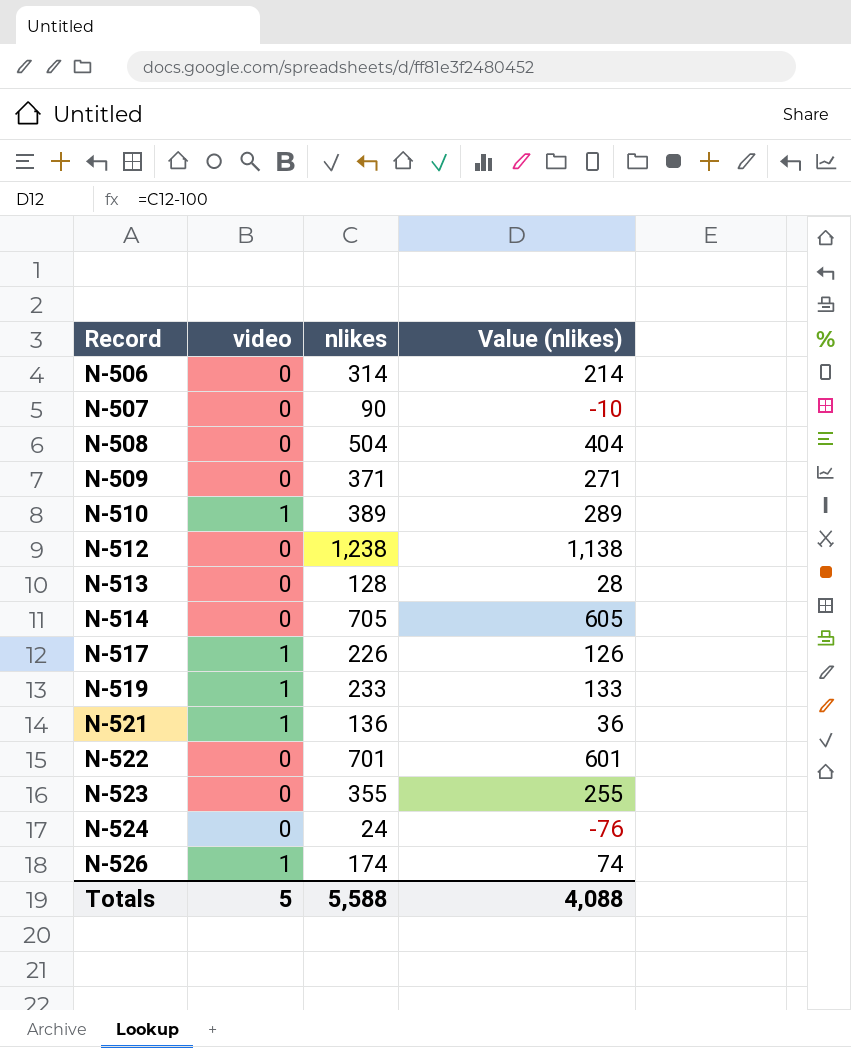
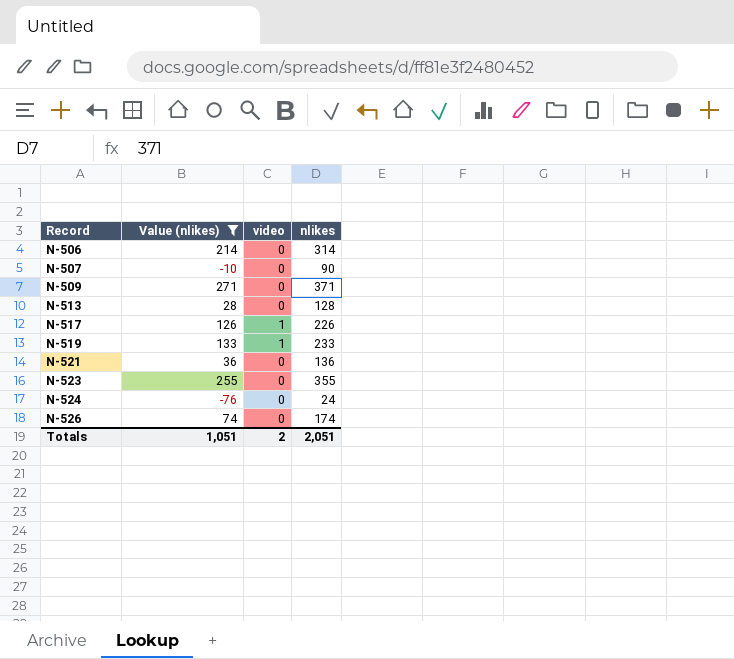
filter: none -> Value (nlikes) <= 271
column Value (nlikes) | position: 4 -> 2
N-521 | video: 1 -> 0
N-526 | video: 1 -> 0
Totals | Value (nlikes): 4,088 -> 1,051
Totals | video: 5 -> 2
Totals | nlikes: 5,588 -> 2,051

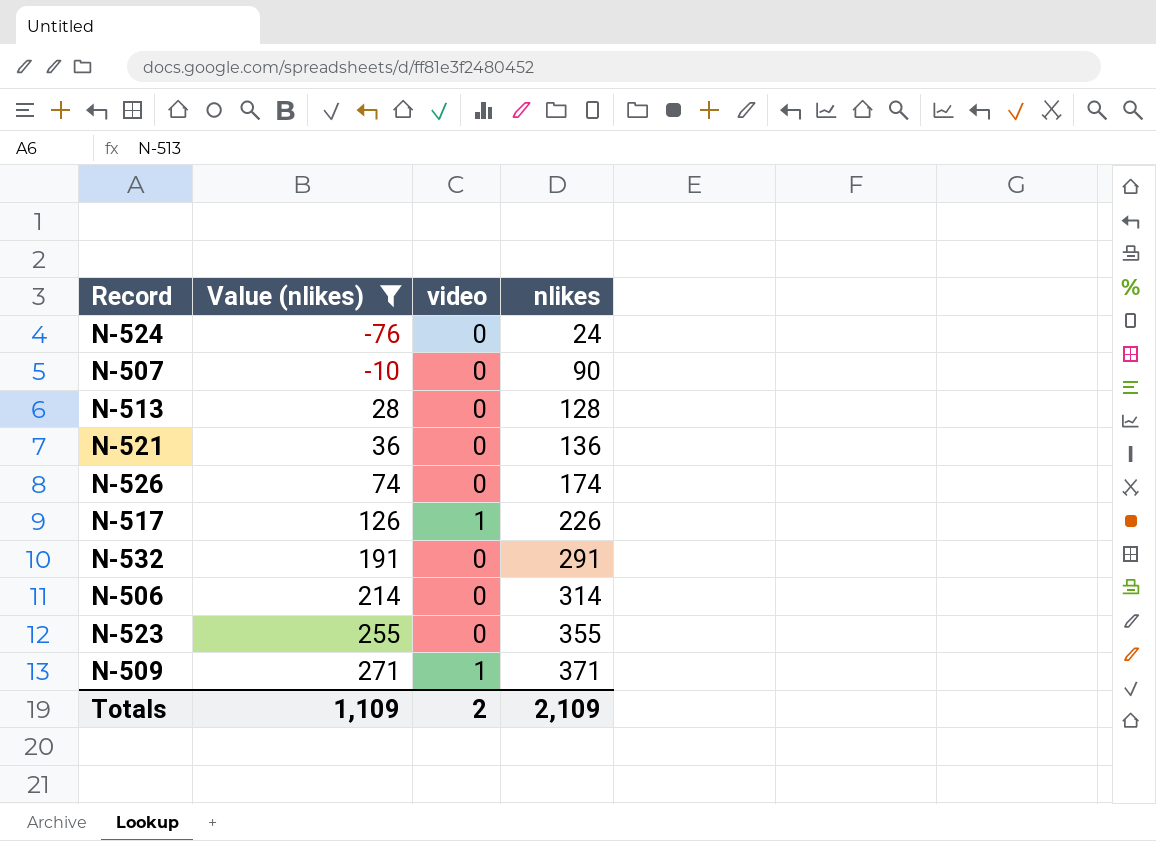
row order: Record ascending -> Value (nlikes) ascending
row N-519: 133 | 1 | 233 -> none
row N-532: none -> 191 | 0 | 291
N-509 | video: 0 -> 1
Totals | Value (nlikes): 1,051 -> 1,109
Totals | nlikes: 2,051 -> 2,109

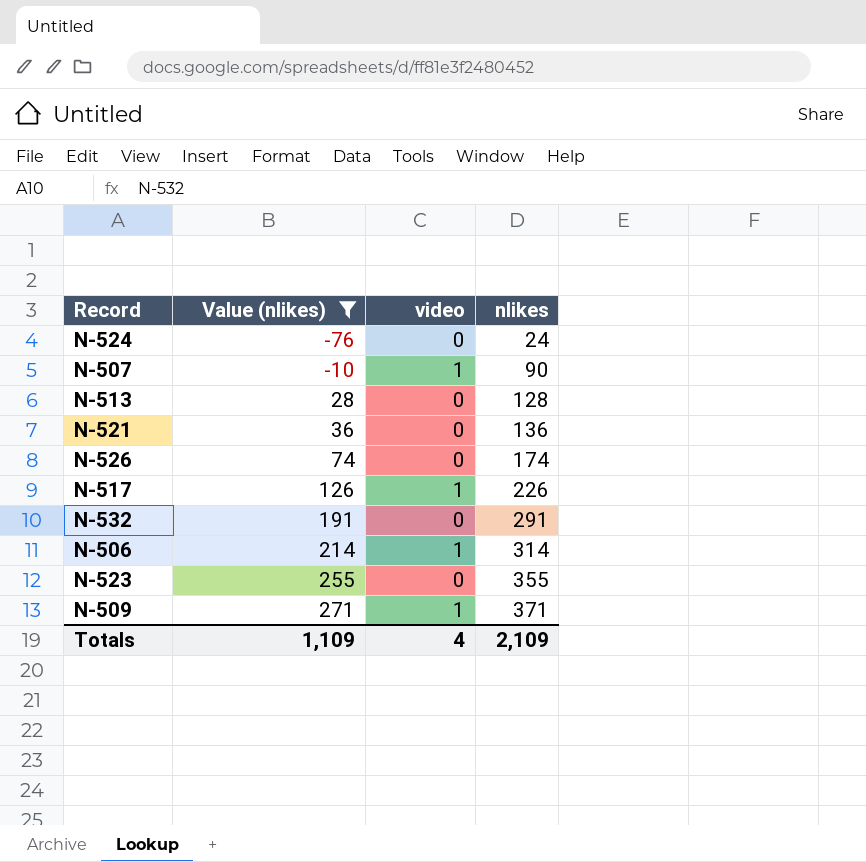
N-507 | video: 0 -> 1
N-506 | video: 0 -> 1
Totals | video: 2 -> 4

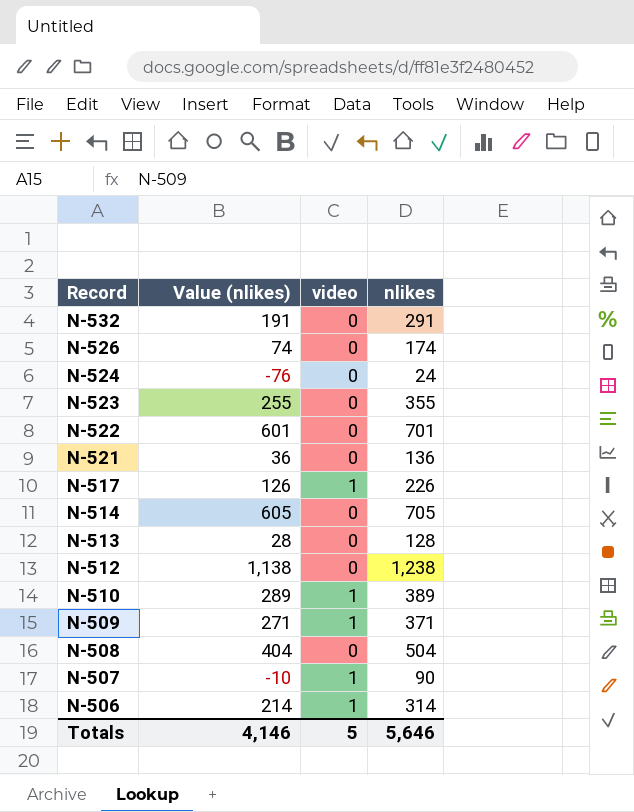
filter: Value (nlikes) <= 271 -> none
row order: Value (nlikes) ascending -> Record descending
Totals | Value (nlikes): 1,109 -> 4,146
Totals | video: 4 -> 5
Totals | nlikes: 2,109 -> 5,646

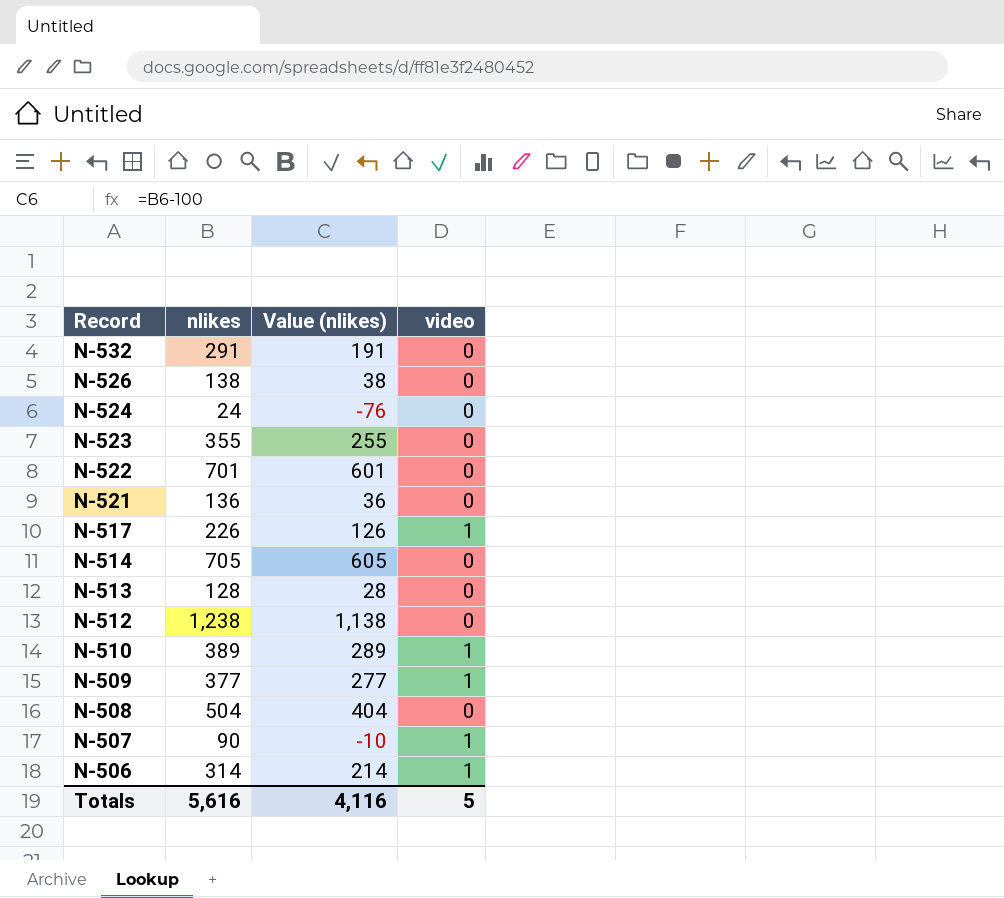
column nlikes | position: 4 -> 2
N-526 | nlikes: 174 -> 138
N-526 | Value (nlikes): 74 -> 38
N-509 | nlikes: 371 -> 377
N-509 | Value (nlikes): 271 -> 277
Totals | nlikes: 5,646 -> 5,616
Totals | Value (nlikes): 4,146 -> 4,116

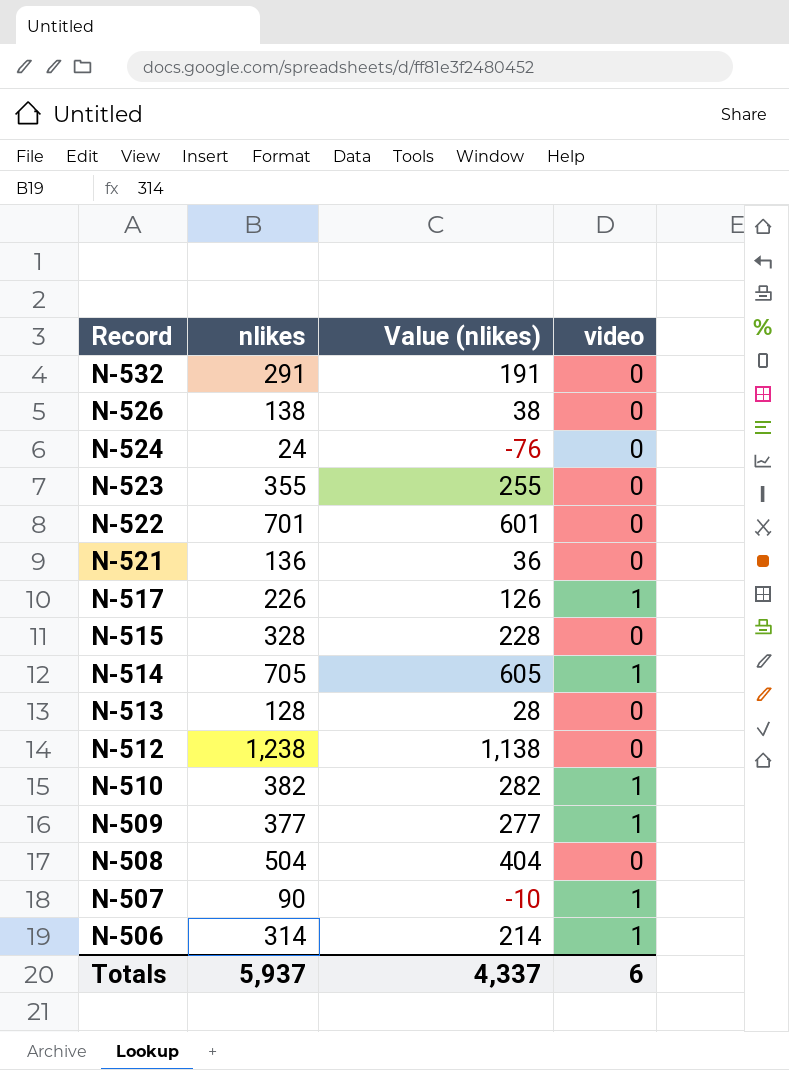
row N-515: none -> 328 | 228 | 0
N-514 | video: 0 -> 1
N-510 | nlikes: 389 -> 382
N-510 | Value (nlikes): 289 -> 282
Totals | nlikes: 5,616 -> 5,937
Totals | Value (nlikes): 4,116 -> 4,337
Totals | video: 5 -> 6

